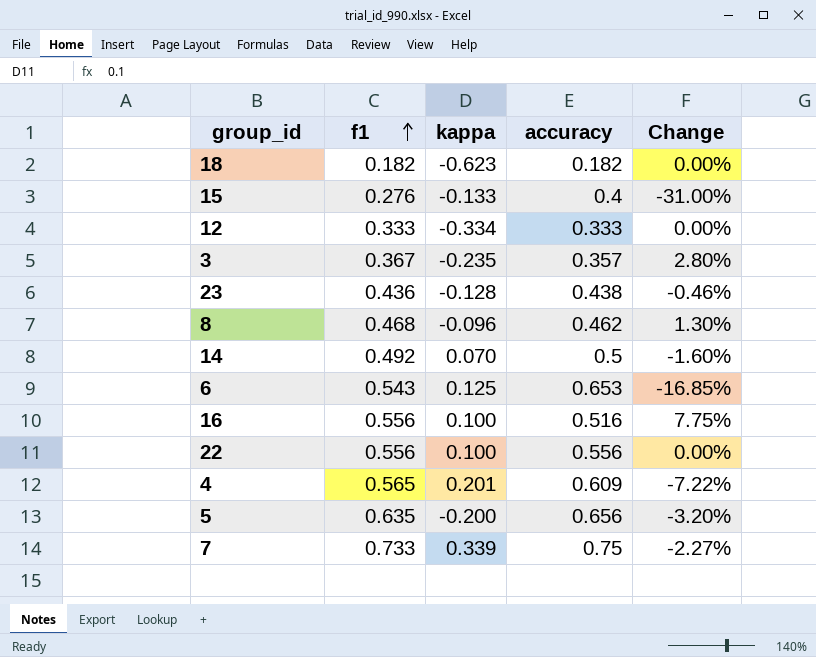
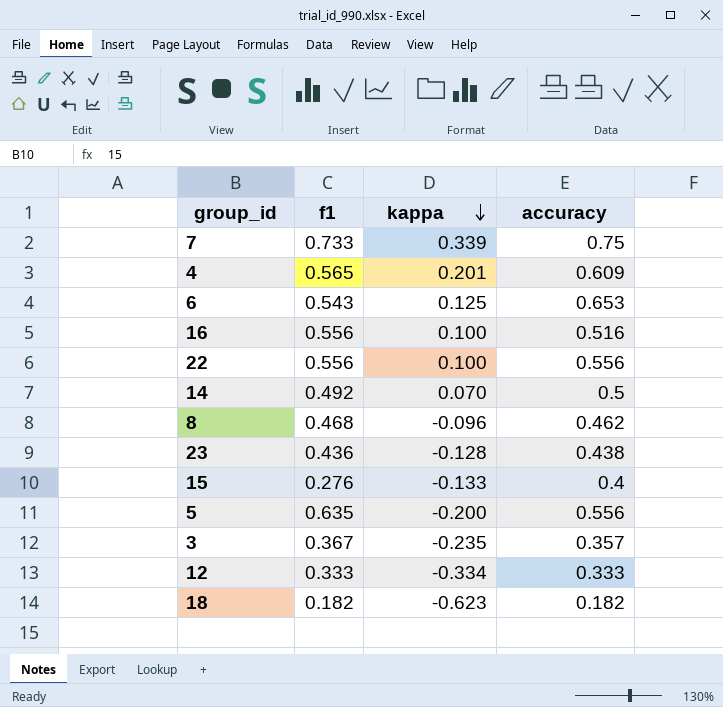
row order: f1 ascending -> kappa descending
column Change | formula: ([f1] - [accuracy]) / [accuracy] -> none
5 | accuracy: 0.656 -> 0.556

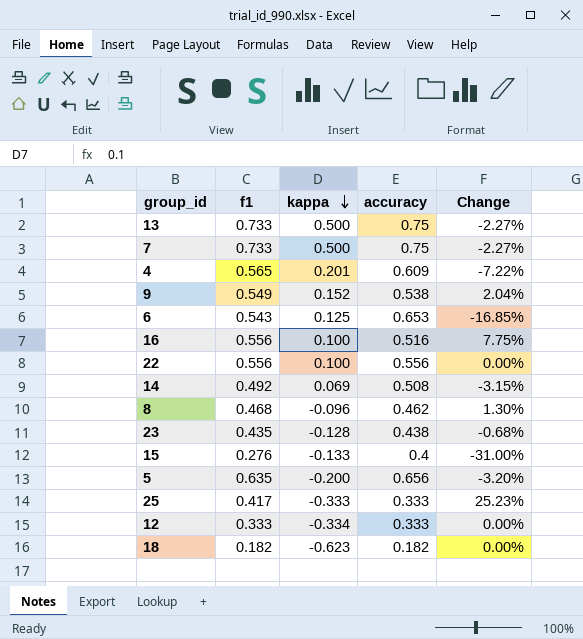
column Change | formula: none -> ([f1] - [accuracy]) / [accuracy]
row 3: 0.367 | -0.235 | 0.357 -> none
row 13: none -> 0.733 | 0.500 | 0.75 | -2.27%
7 | kappa: 0.339 -> 0.500
row 9: none -> 0.549 | 0.152 | 0.538 | 2.04%
14 | kappa: 0.070 -> 0.069
14 | accuracy: 0.5 -> 0.508
23 | f1: 0.436 -> 0.435
5 | accuracy: 0.556 -> 0.656
row 25: none -> 0.417 | -0.333 | 0.333 | 25.23%

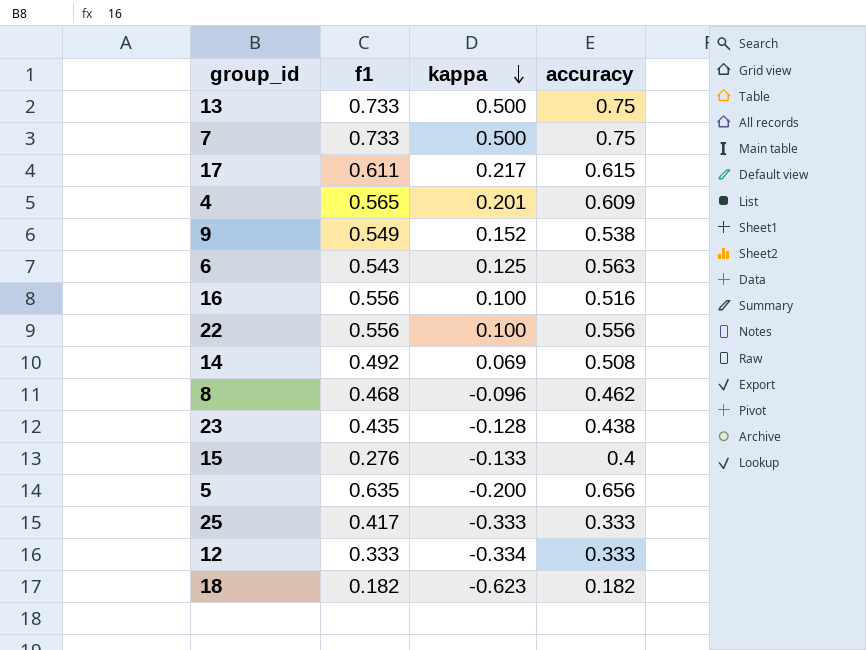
column Change | formula: ([f1] - [accuracy]) / [accuracy] -> none
row 17: none -> 0.611 | 0.217 | 0.615
6 | accuracy: 0.653 -> 0.563

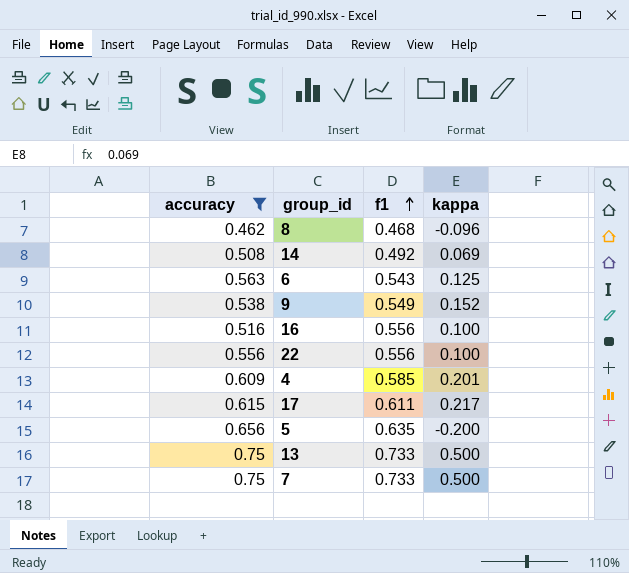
filter: none -> accuracy >= 0.462
row order: kappa descending -> f1 ascending
column accuracy | position: 4 -> 1
4 | f1: 0.565 -> 0.585

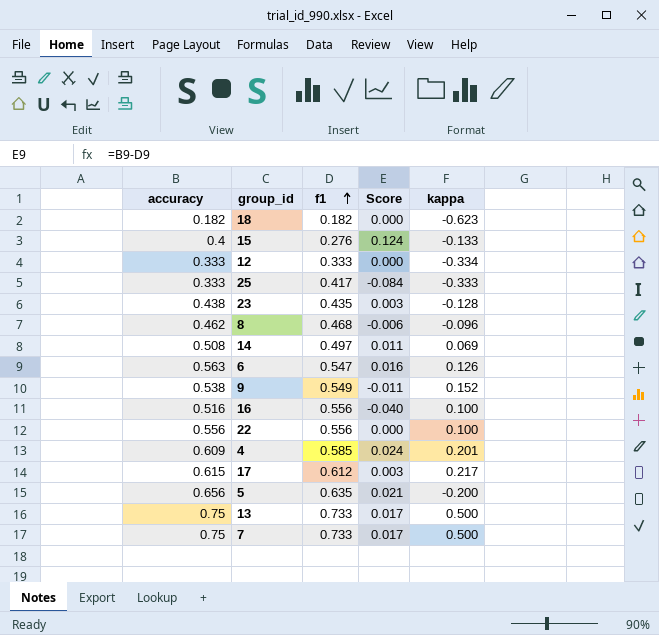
filter: accuracy >= 0.462 -> none
column Score | formula: none -> [accuracy] - [f1]
14 | f1: 0.492 -> 0.497
6 | f1: 0.543 -> 0.547
6 | kappa: 0.125 -> 0.126
17 | f1: 0.611 -> 0.612

